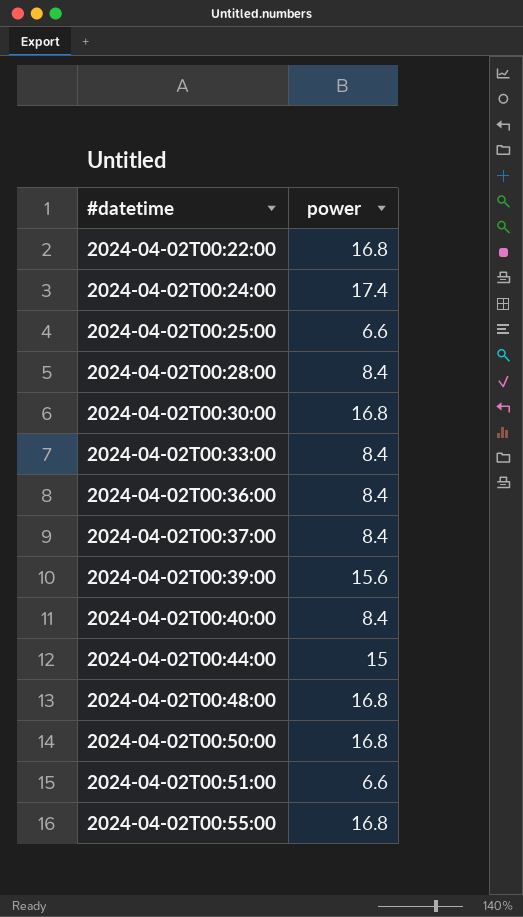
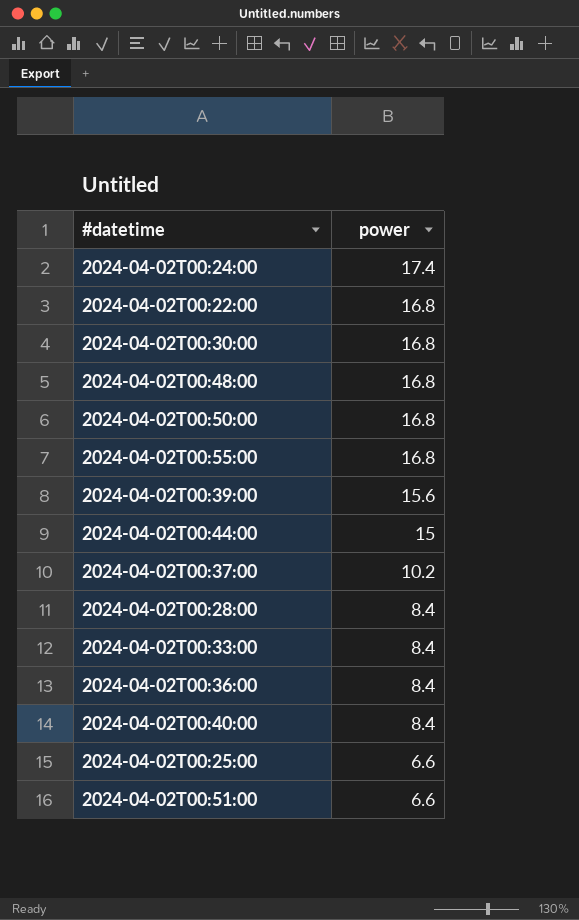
row order: #datetime ascending -> power descending
2024-04-02T00:37:00 | power: 8.4 -> 10.2

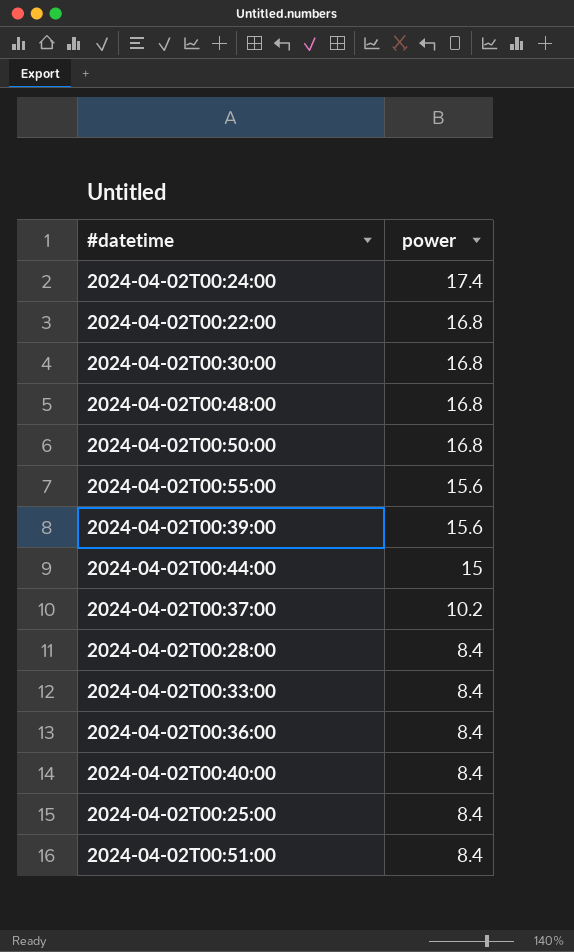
2024-04-02T00:55:00 | power: 16.8 -> 15.6
2024-04-02T00:25:00 | power: 6.6 -> 8.4
2024-04-02T00:51:00 | power: 6.6 -> 8.4

